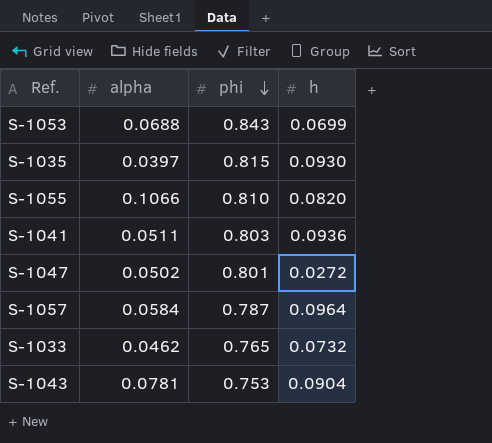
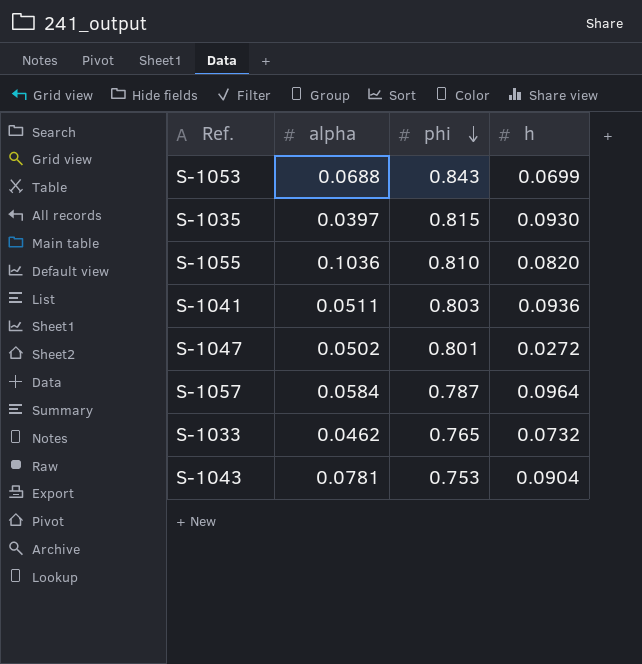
S-1055 | alpha: 0.1066 -> 0.1036

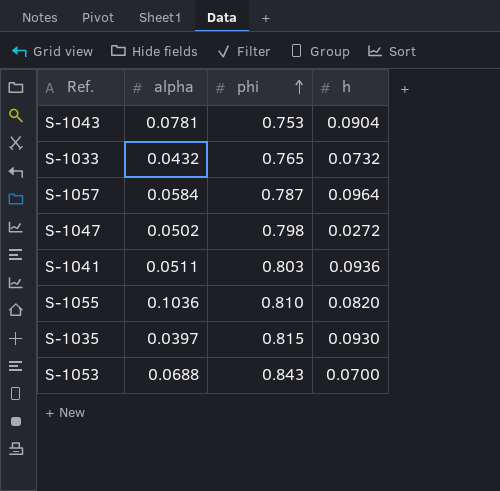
row order: phi descending -> phi ascending
S-1033 | alpha: 0.0462 -> 0.0432
S-1047 | phi: 0.801 -> 0.798
S-1053 | h: 0.0699 -> 0.0700

